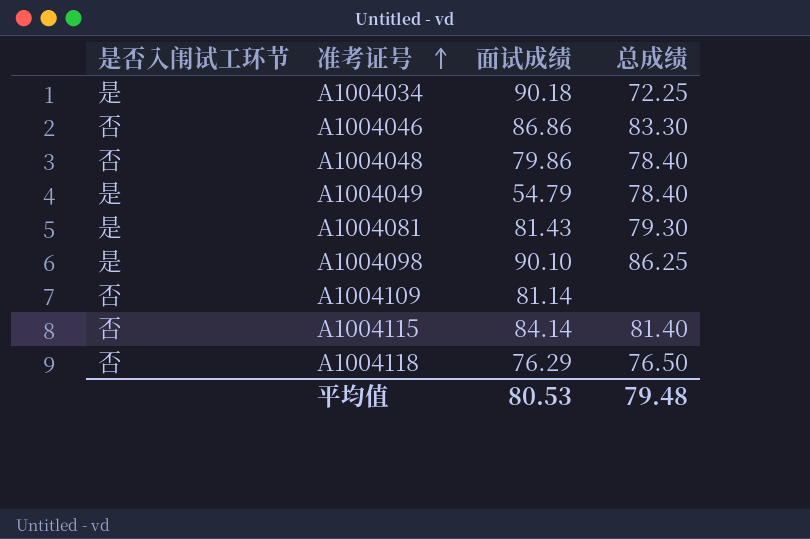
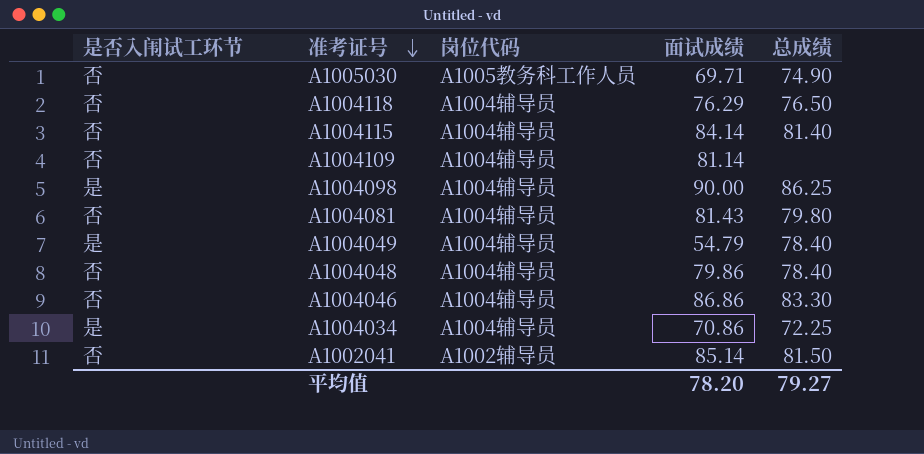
row order: 准考证号 ascending -> 准考证号 descending
column 岗位代码 | position: none -> 3
row A1005030: none -> 否 | A1005教务科工作人员 | 69.71 | 74.90
A1004098 | 面试成绩: 90.10 -> 90.00
A1004081 | 是否入闱试工环节: 是 -> 否
A1004081 | 总成绩: 79.30 -> 79.80
A1004034 | 面试成绩: 90.18 -> 70.86
row A1002041: none -> 否 | A1002辅导员 | 85.14 | 81.50
平均值 | 面试成绩: 80.53 -> 78.20
平均值 | 总成绩: 79.48 -> 79.27

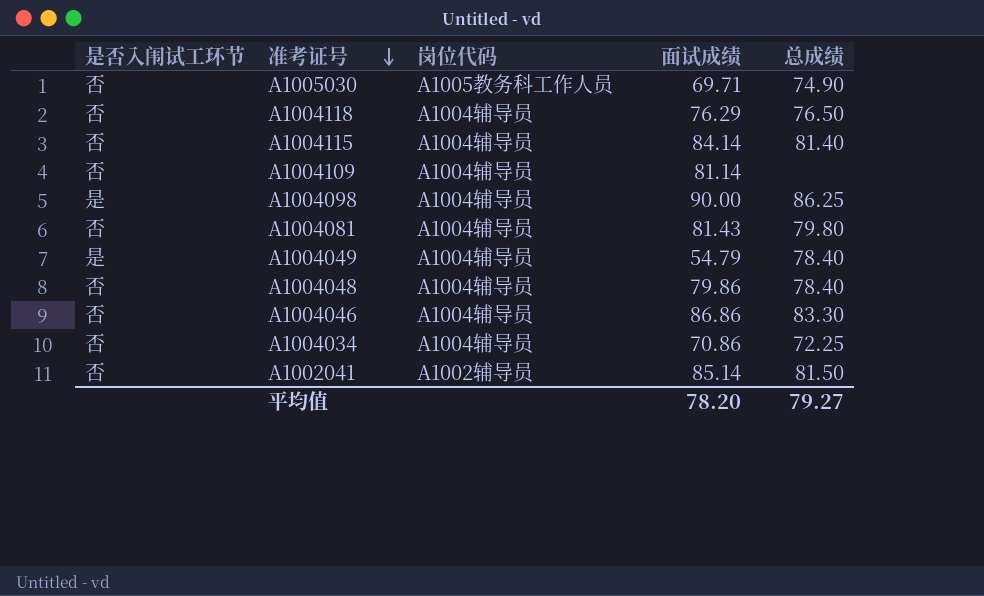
A1004034 | 是否入闱试工环节: 是 -> 否

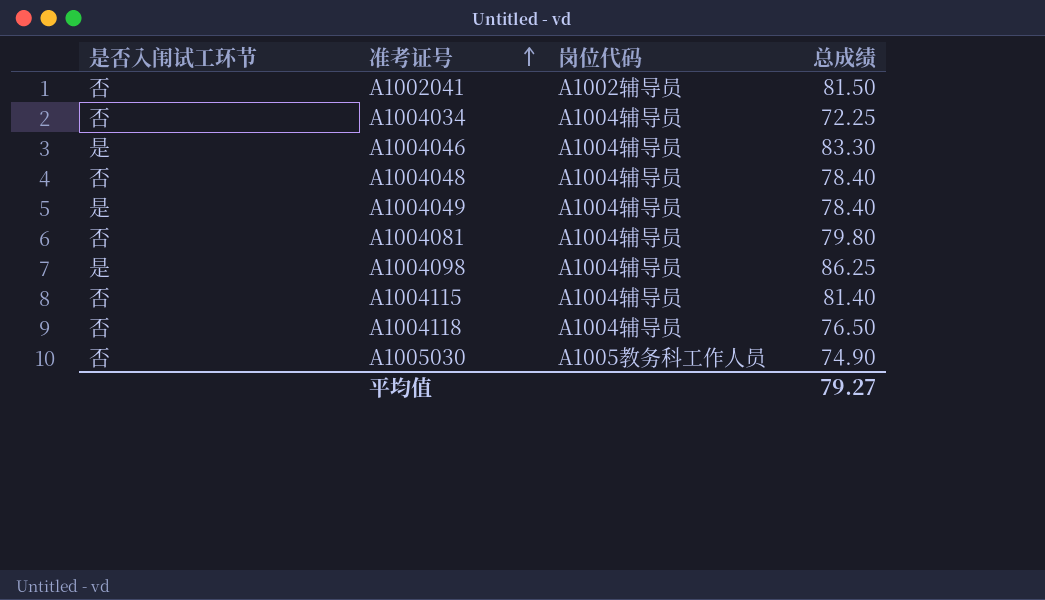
row order: 准考证号 descending -> 准考证号 ascending
column 面试成绩 | position: 4 -> none
row A1004109: 否 | A1004辅导员 | 81.14 | none -> none
A1004046 | 是否入闱试工环节: 否 -> 是

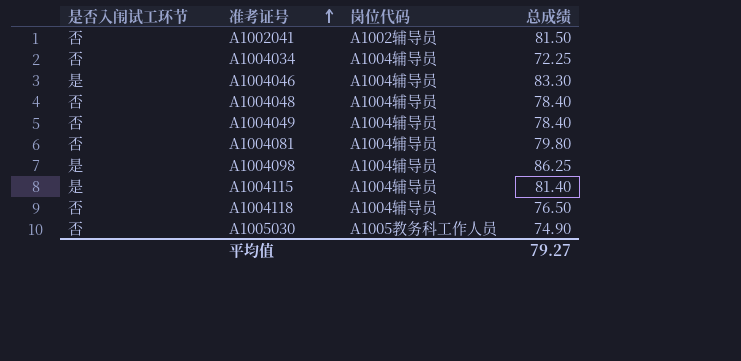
A1004049 | 是否入闱试工环节: 是 -> 否
A1004115 | 是否入闱试工环节: 否 -> 是

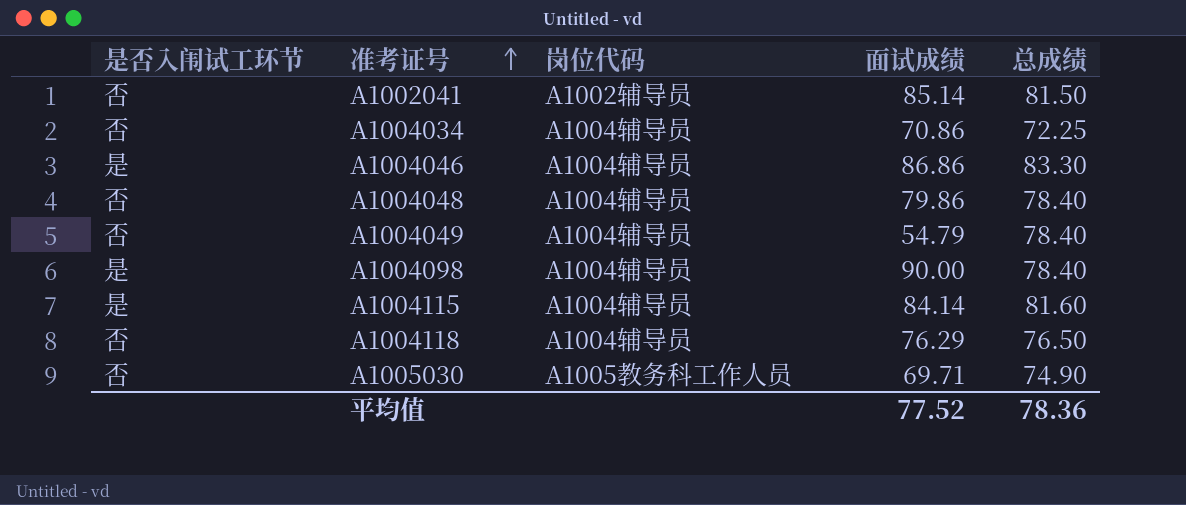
column 面试成绩 | position: none -> 4
row A1004081: 否 | A1004辅导员 | 79.80 -> none
A1004098 | 总成绩: 86.25 -> 78.40
A1004115 | 总成绩: 81.40 -> 81.60
平均值 | 总成绩: 79.27 -> 78.36

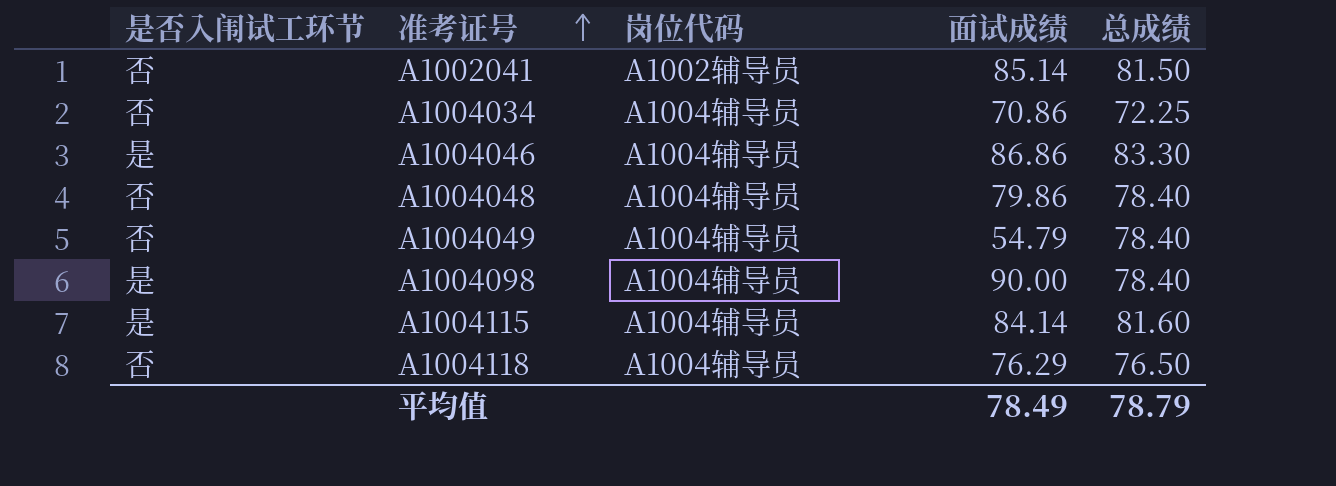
row A1005030: 否 | A1005教务科工作人员 | 69.71 | 74.90 -> none
平均值 | 面试成绩: 77.52 -> 78.49
平均值 | 总成绩: 78.36 -> 78.79

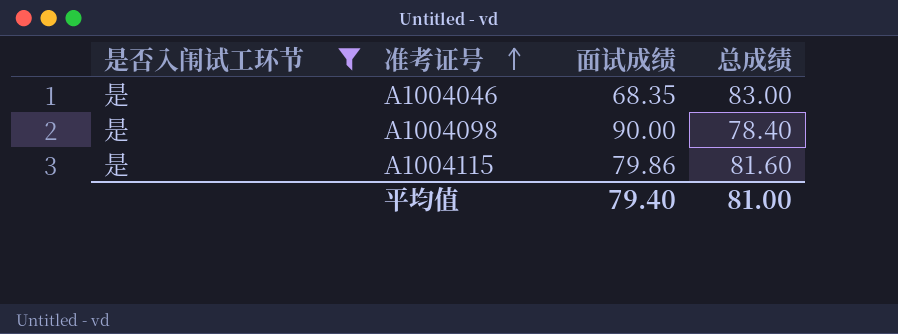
filter: none -> 是否入闱试工环节 = 是
column 岗位代码 | position: 3 -> none
A1004046 | 面试成绩: 86.86 -> 68.35
A1004046 | 总成绩: 83.30 -> 83.00
A1004115 | 面试成绩: 84.14 -> 79.86
平均值 | 面试成绩: 78.49 -> 79.40
平均值 | 总成绩: 78.79 -> 81.00

